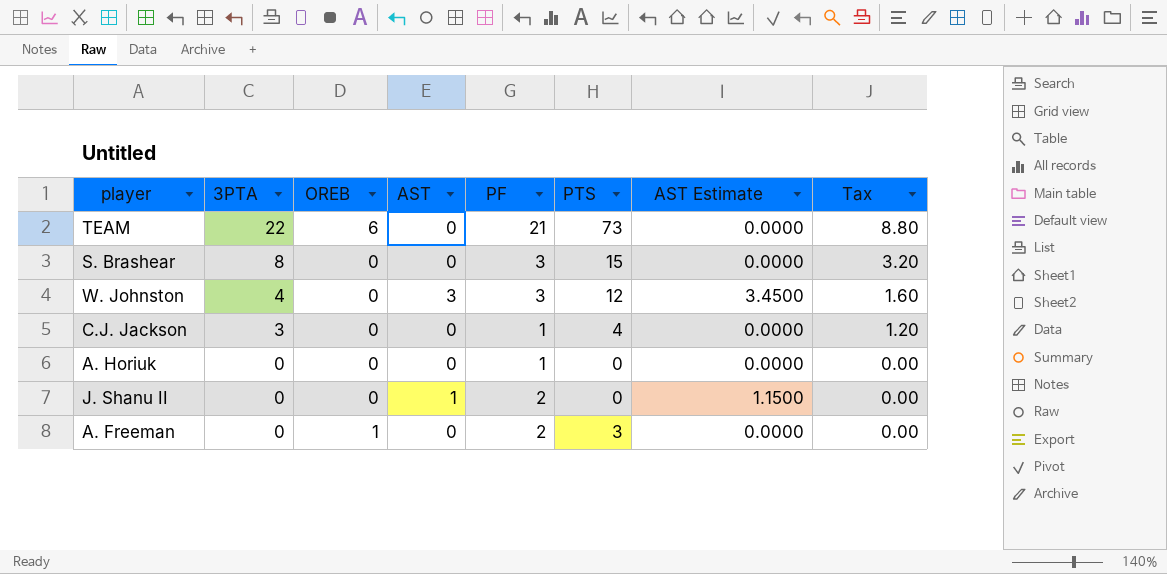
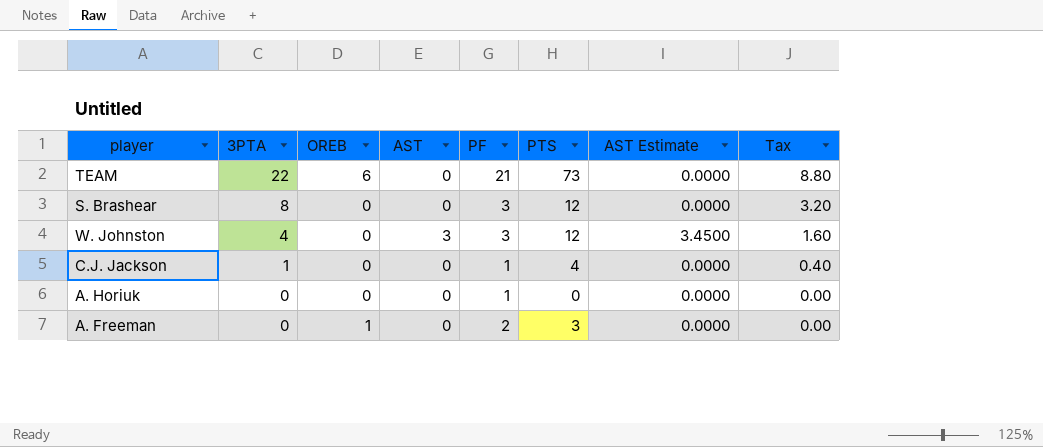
row J. Shanu II: 0 | 0 | 1 | 2 | 0 | 1.1500 | 0.00 -> none
S. Brashear | PTS: 15 -> 12
C.J. Jackson | 3PTA: 3 -> 1
C.J. Jackson | Tax: 1.20 -> 0.40

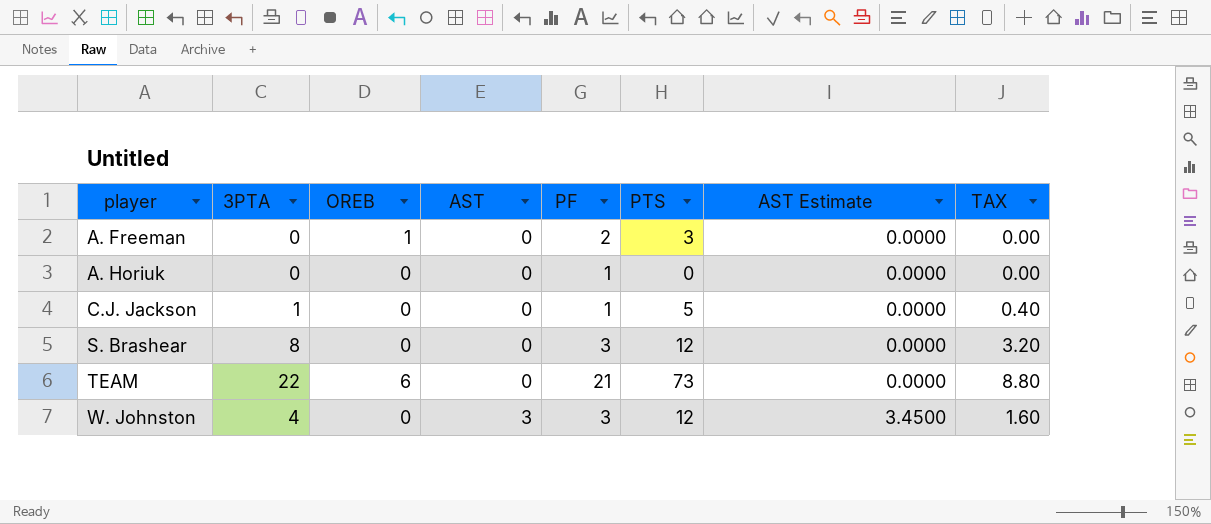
row order: 3PTA descending -> player ascending
column name: Tax -> TAX
C.J. Jackson | PTS: 4 -> 5

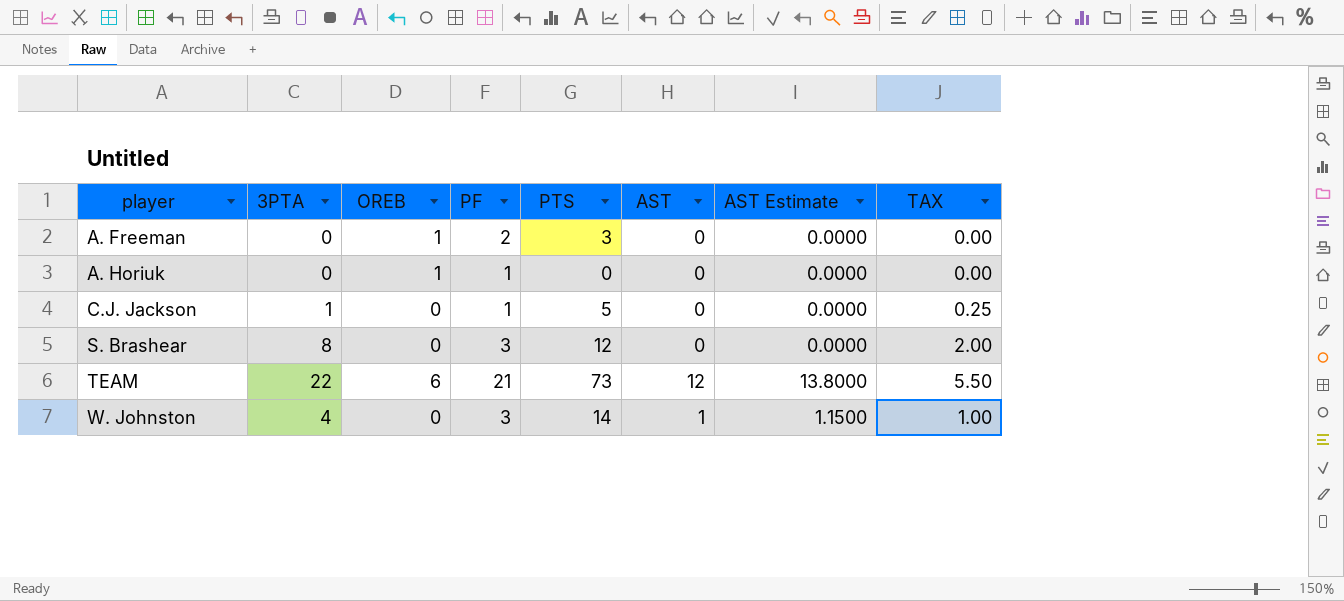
column AST | position: 4 -> 6
column TAX | formula: [3PTA] * 0.4 -> [3PTA] * 0.25
A. Horiuk | OREB: 0 -> 1
TEAM | AST: 0 -> 12
TEAM | AST Estimate: 0.0000 -> 13.8000
W. Johnston | PTS: 12 -> 14
W. Johnston | AST: 3 -> 1
W. Johnston | AST Estimate: 3.4500 -> 1.1500

